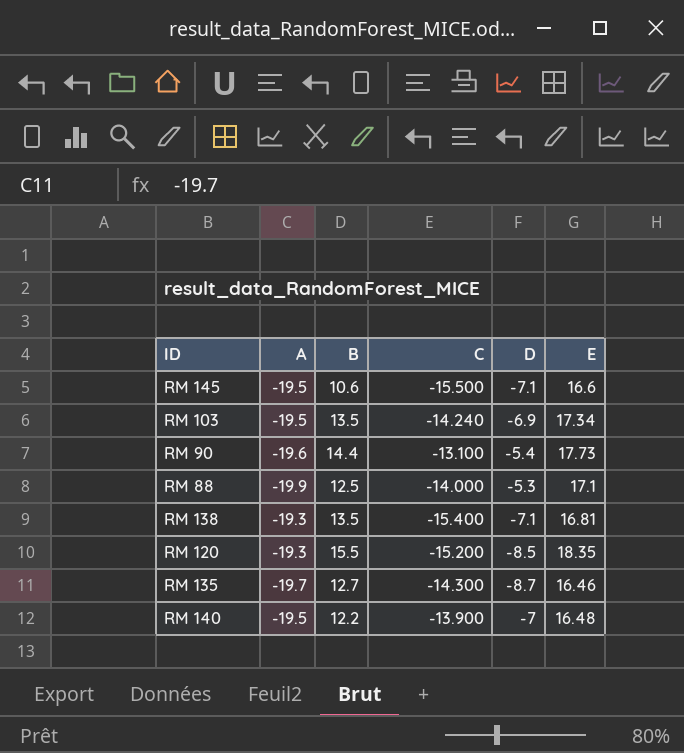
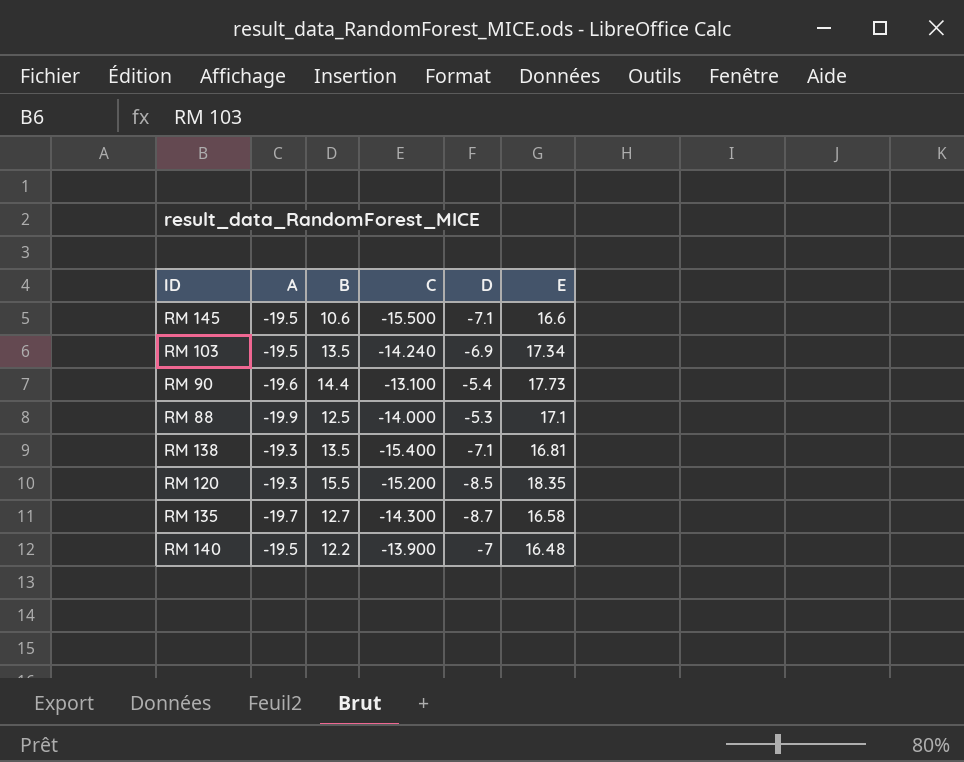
RM 135 | E: 16.46 -> 16.58

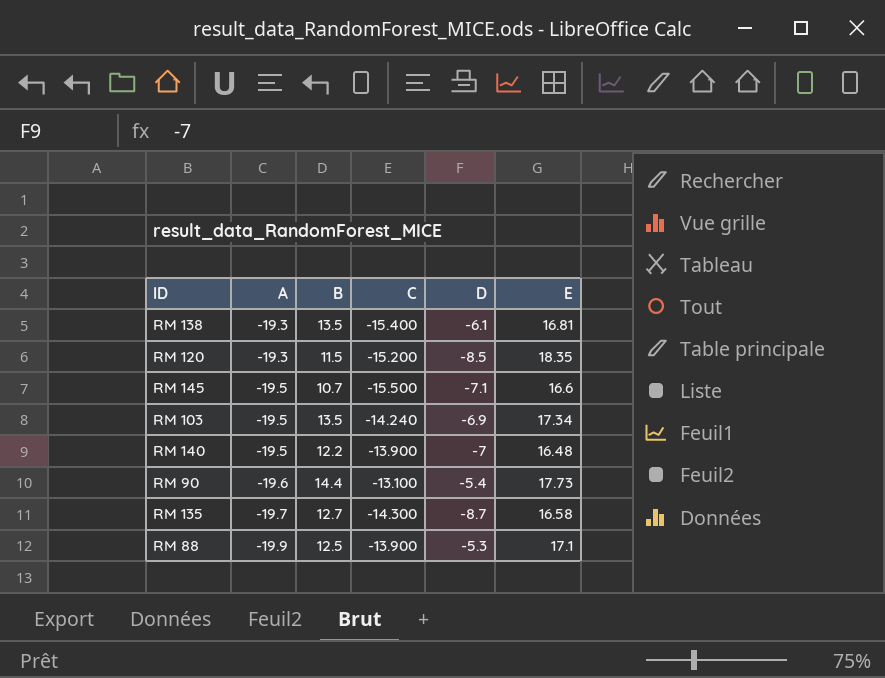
row order: none -> A descending
RM 138 | D: -7.1 -> -6.1
RM 120 | B: 15.5 -> 11.5
RM 145 | B: 10.6 -> 10.7
RM 88 | C: -14.000 -> -13.900

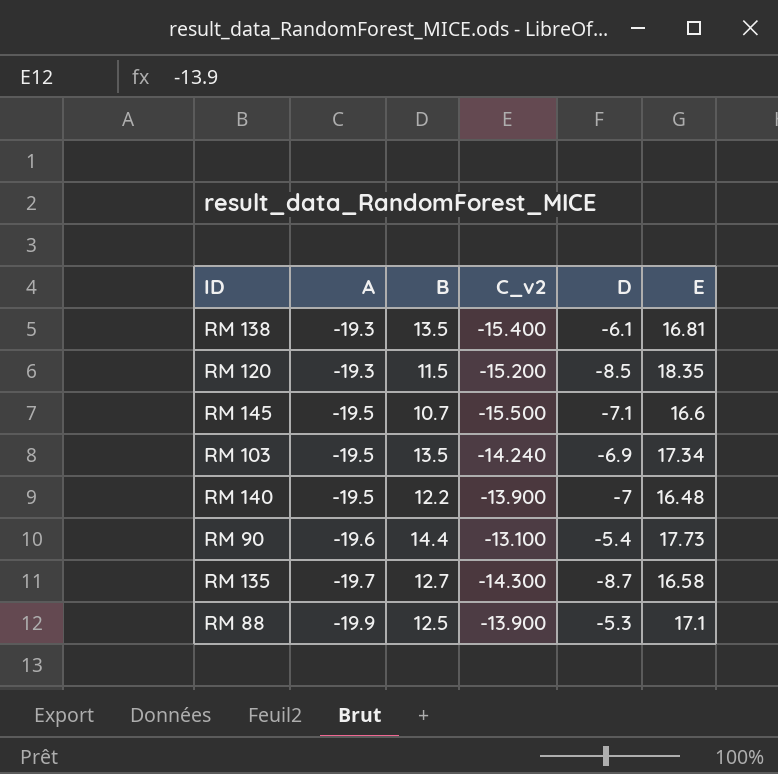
column name: C -> C_v2

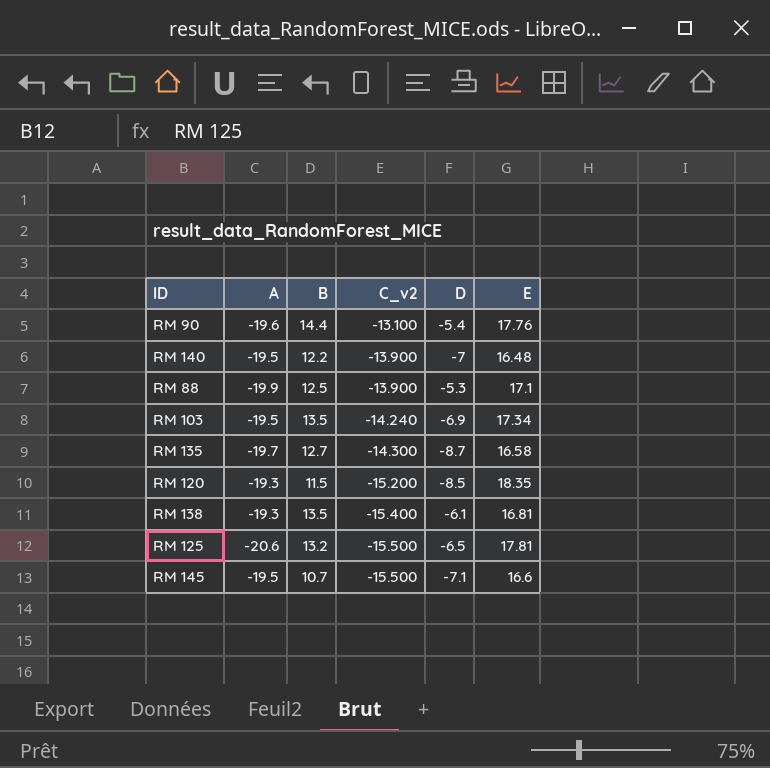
row order: A descending -> C_v2 descending
RM 90 | E: 17.73 -> 17.76
row RM 125: none -> -20.6 | 13.2 | -15.500 | -6.5 | 17.81

